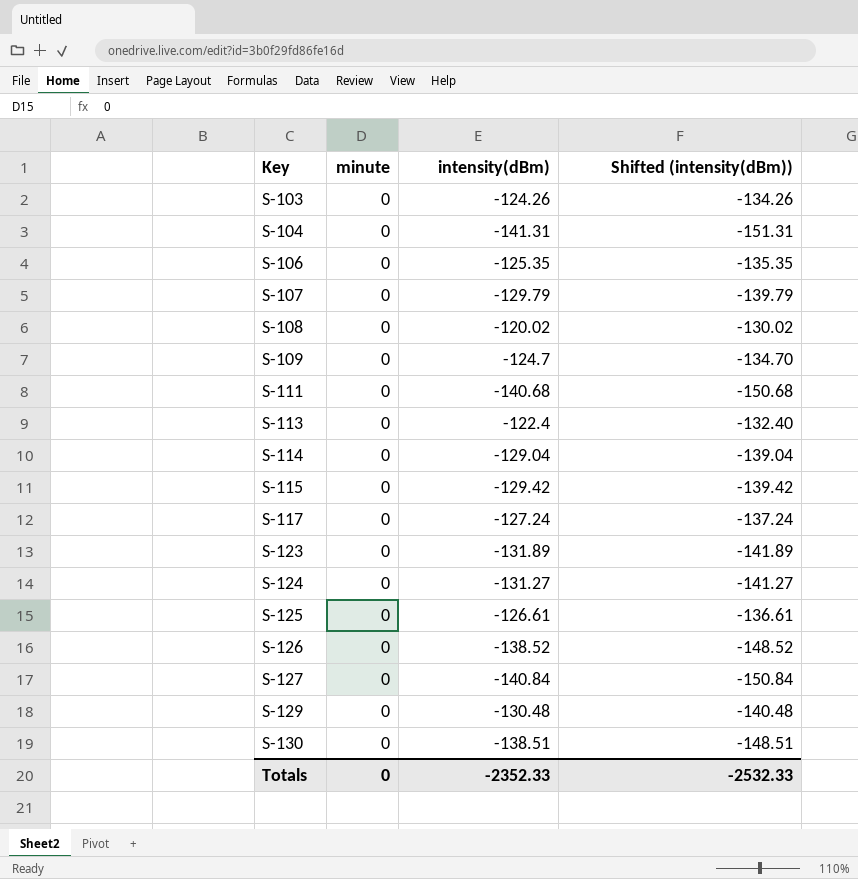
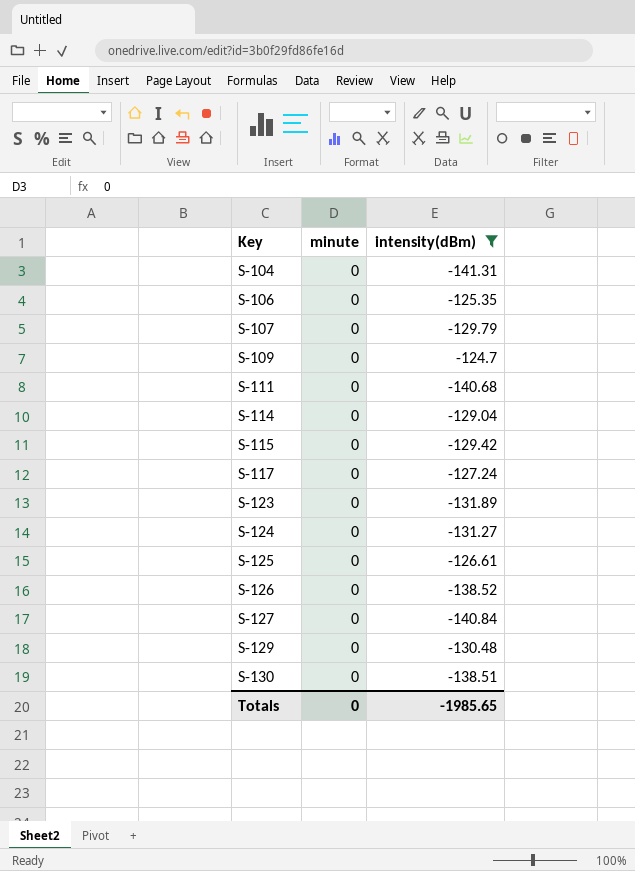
filter: none -> intensity(dBm) <= -124.7
column Shifted (intensity(dBm)) | formula: [intensity(dBm)] - 10 -> none
Totals | intensity(dBm): -2352.33 -> -1985.65

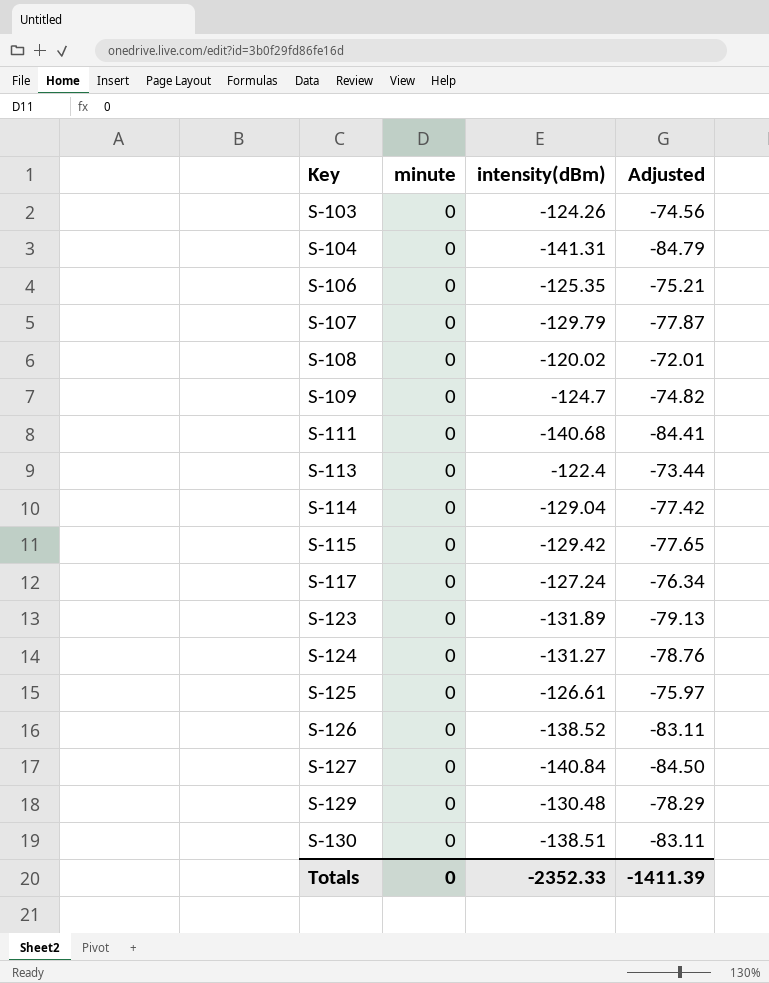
filter: intensity(dBm) <= -124.7 -> none
column Adjusted | formula: none -> [intensity(dBm)] * 0.6
Totals | intensity(dBm): -1985.65 -> -2352.33

